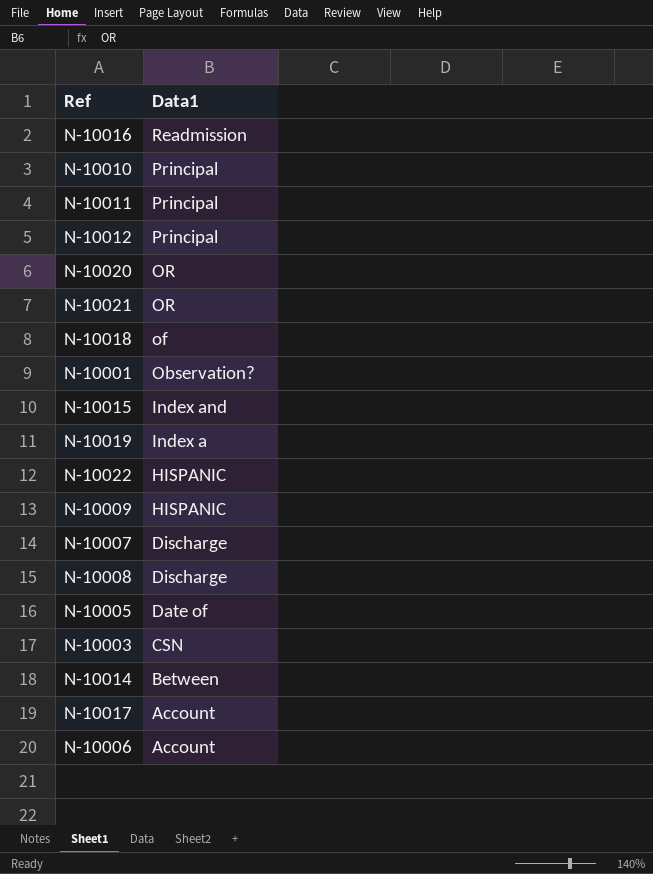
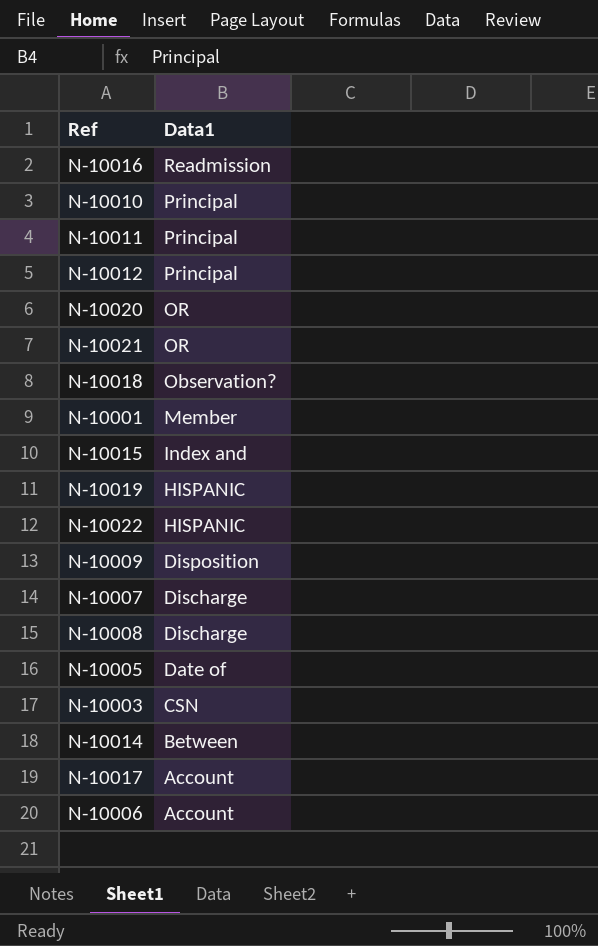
N-10018 | Data1: of -> Observation?
N-10001 | Data1: Observation? -> Member
N-10019 | Data1: Index a -> HISPANIC
N-10009 | Data1: HISPANIC -> Disposition

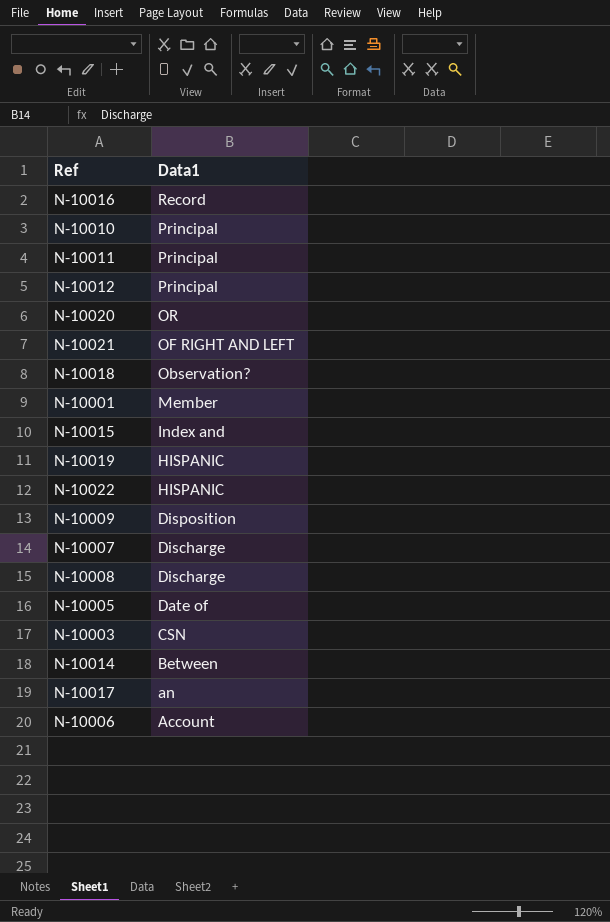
N-10016 | Data1: Readmission -> Record
N-10021 | Data1: OR -> OF RIGHT AND LEFT
N-10017 | Data1: Account -> an

